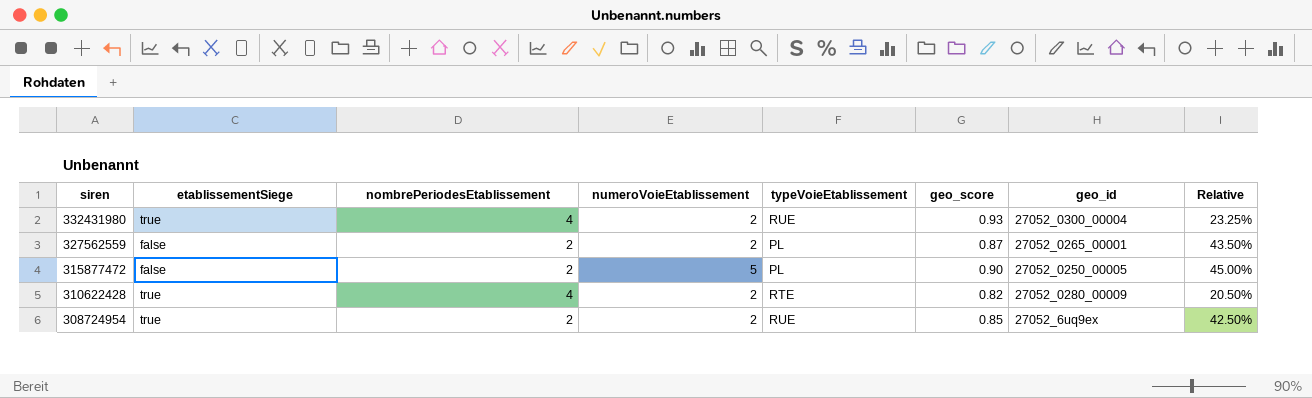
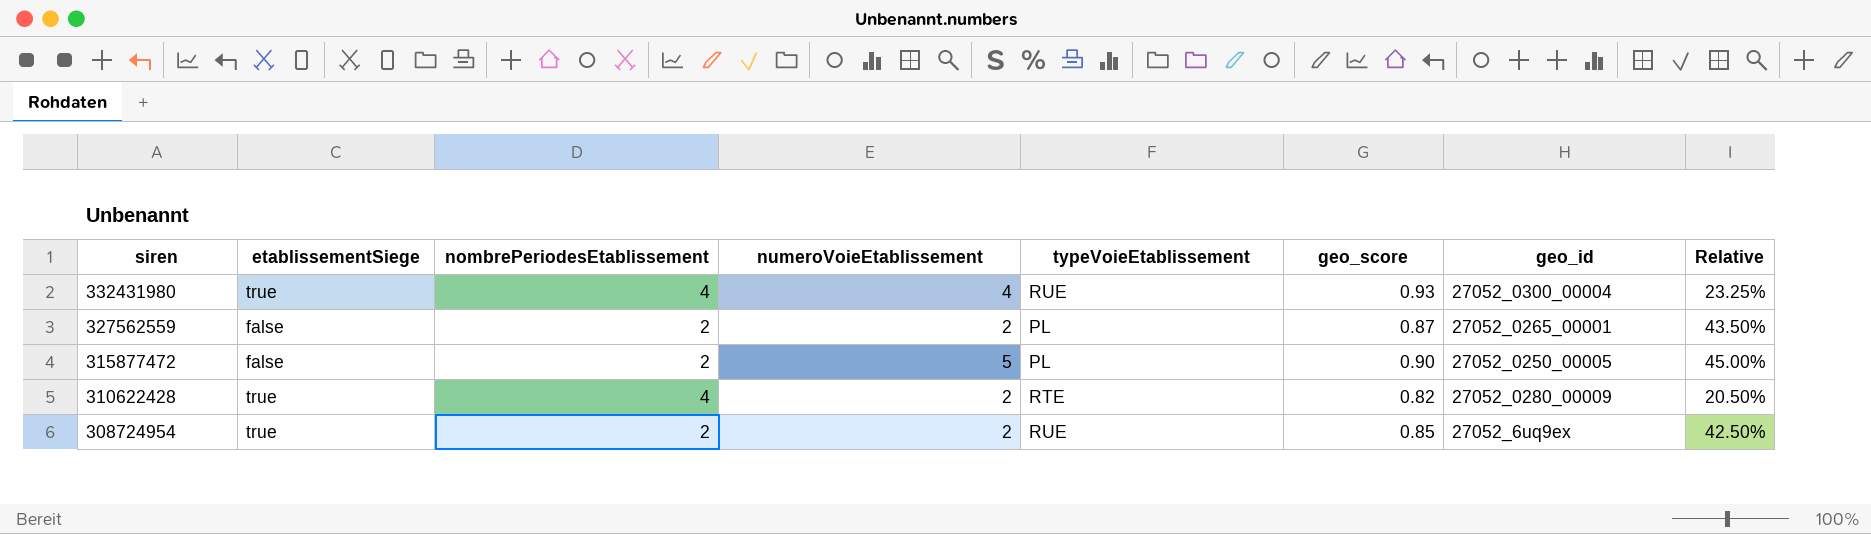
332431980 | numeroVoieEtablissement: 2 -> 4

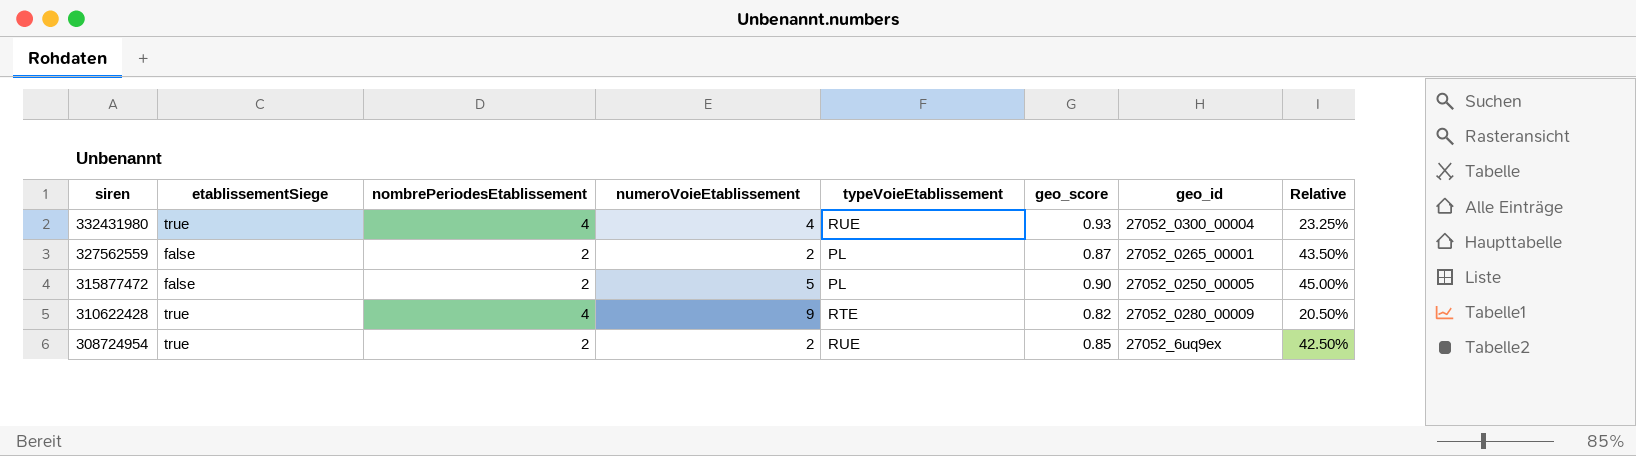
310622428 | numeroVoieEtablissement: 2 -> 9

